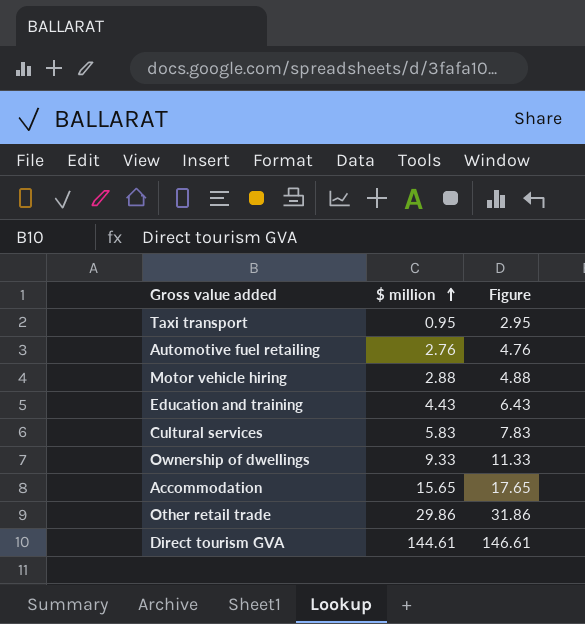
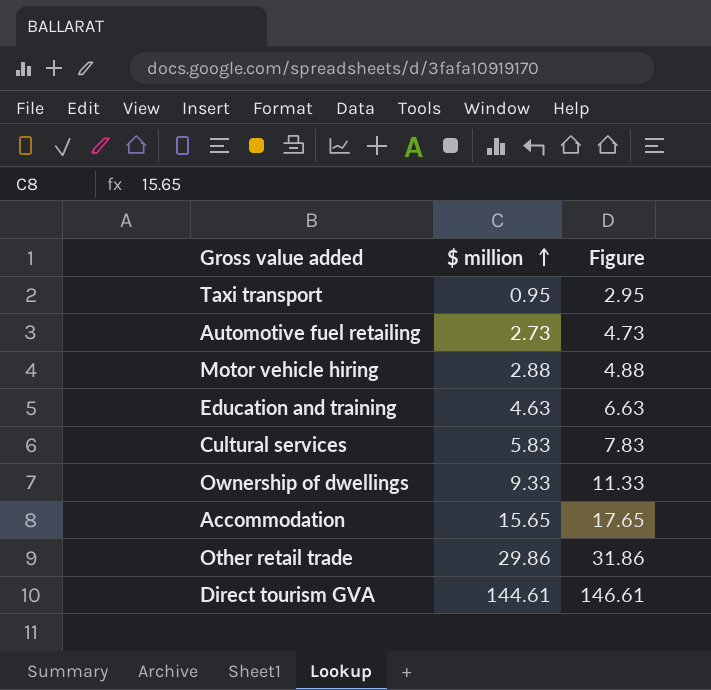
Automotive fuel retailing | $ million: 2.76 -> 2.73
Automotive fuel retailing | Figure: 4.76 -> 4.73
Education and training | $ million: 4.43 -> 4.63
Education and training | Figure: 6.43 -> 6.63

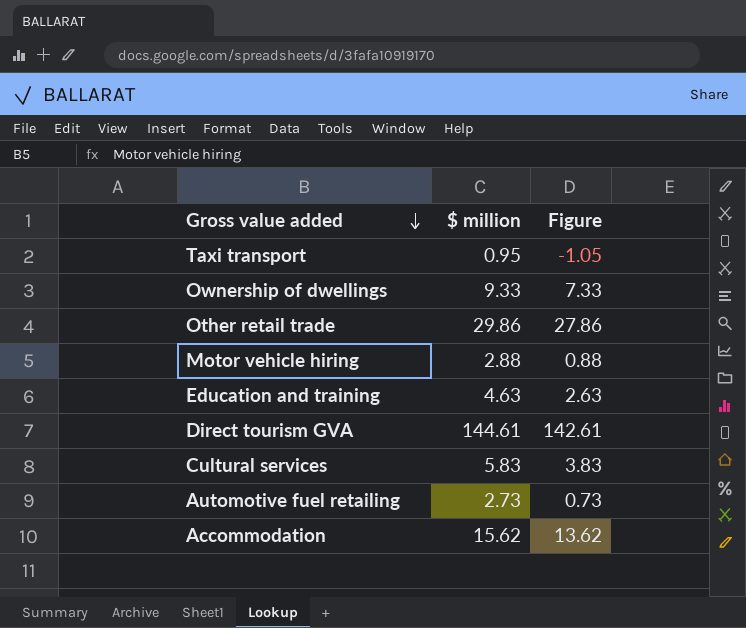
row order: $ million ascending -> Gross value added descending
column Figure | formula: [$ million] + 2 -> [$ million] - 2
Accommodation | $ million: 15.65 -> 15.62

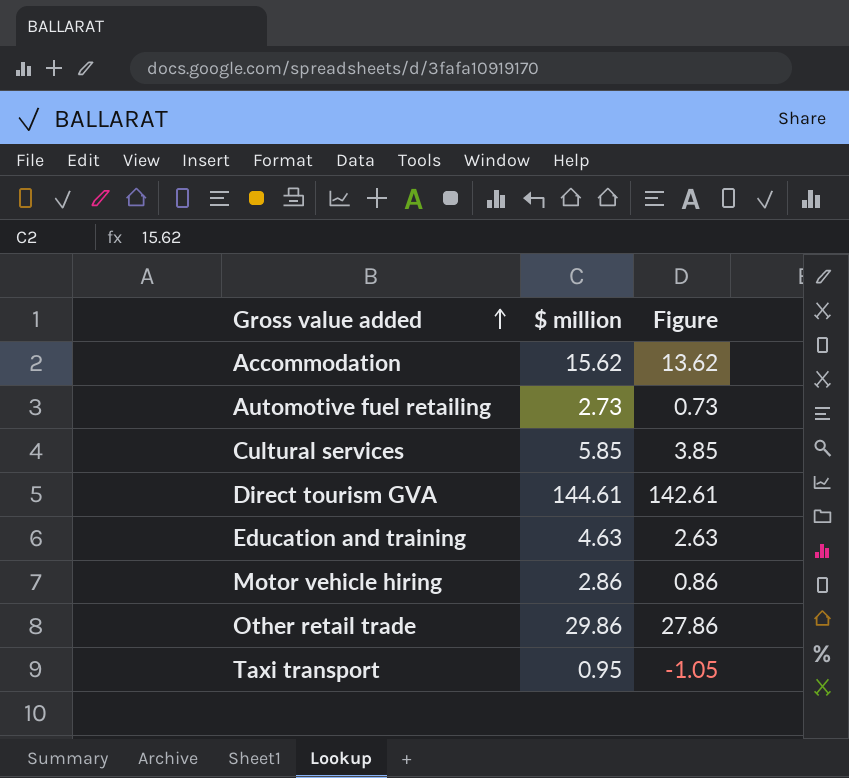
row order: Gross value added descending -> Gross value added ascending
row Ownership of dwellings: 9.33 | 7.33 -> none
Cultural services | $ million: 5.83 -> 5.85
Cultural services | Figure: 3.83 -> 3.85
Motor vehicle hiring | $ million: 2.88 -> 2.86
Motor vehicle hiring | Figure: 0.88 -> 0.86

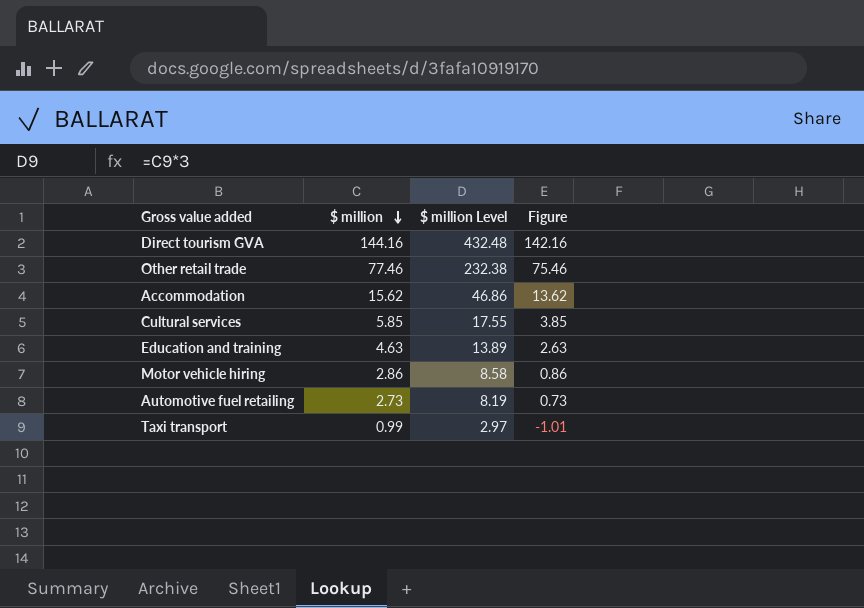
row order: Gross value added ascending -> $ million descending
column $ million Level | formula: none -> [$ million] * 3
Direct tourism GVA | $ million: 144.61 -> 144.16
Direct tourism GVA | Figure: 142.61 -> 142.16
Other retail trade | $ million: 29.86 -> 77.46
Other retail trade | Figure: 27.86 -> 75.46
Taxi transport | $ million: 0.95 -> 0.99
Taxi transport | Figure: -1.05 -> -1.01

